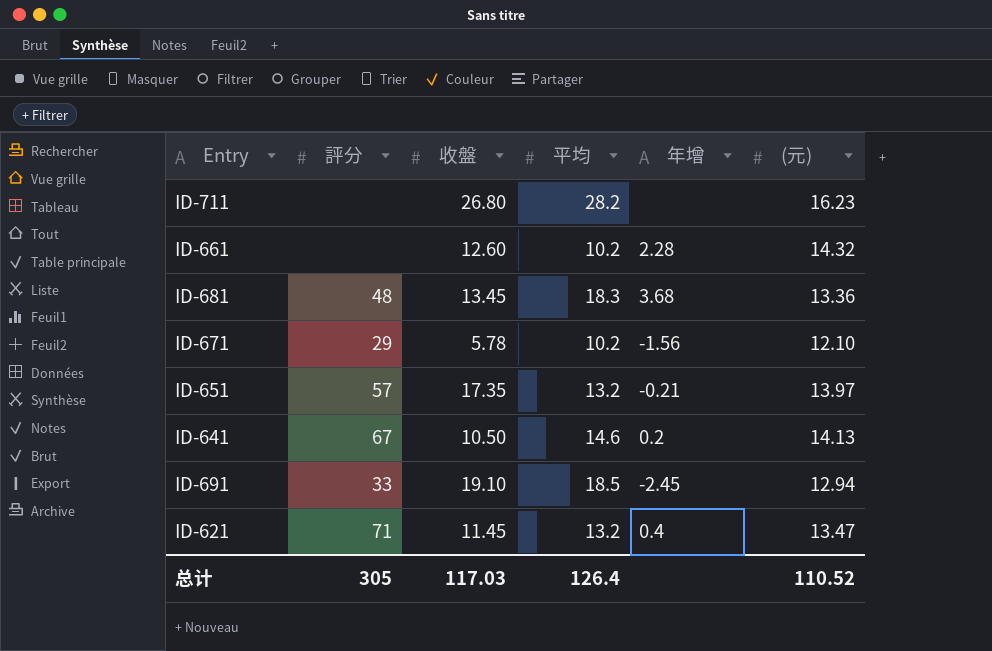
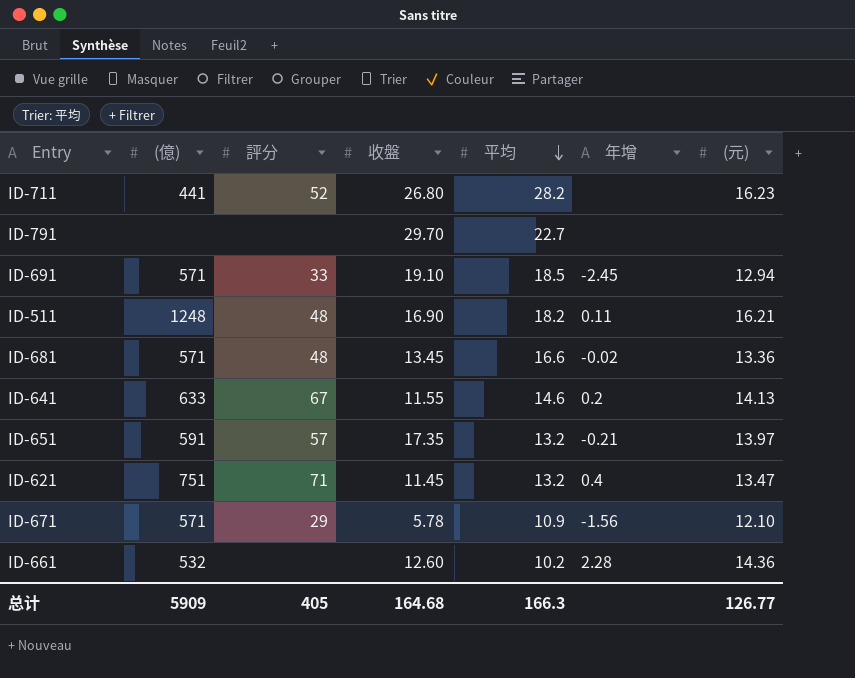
row order: none -> 平均 descending
column (億) | position: none -> 2
ID-711 | 評分: none -> 52
row ID-791: none -> none | none | 29.70 | 22.7 | none | none
row ID-511: none -> 1248 | 48 | 16.90 | 18.2 | 0.11 | 16.21
ID-681 | 平均: 18.3 -> 16.6
ID-681 | 年增: 3.68 -> -0.02
ID-641 | 收盤: 10.50 -> 11.55
ID-671 | 平均: 10.2 -> 10.9
ID-661 | (元): 14.32 -> 14.36
总计 | 評分: 305 -> 405
总计 | 收盤: 117.03 -> 164.68
总计 | 平均: 126.4 -> 166.3
总计 | (元): 110.52 -> 126.77

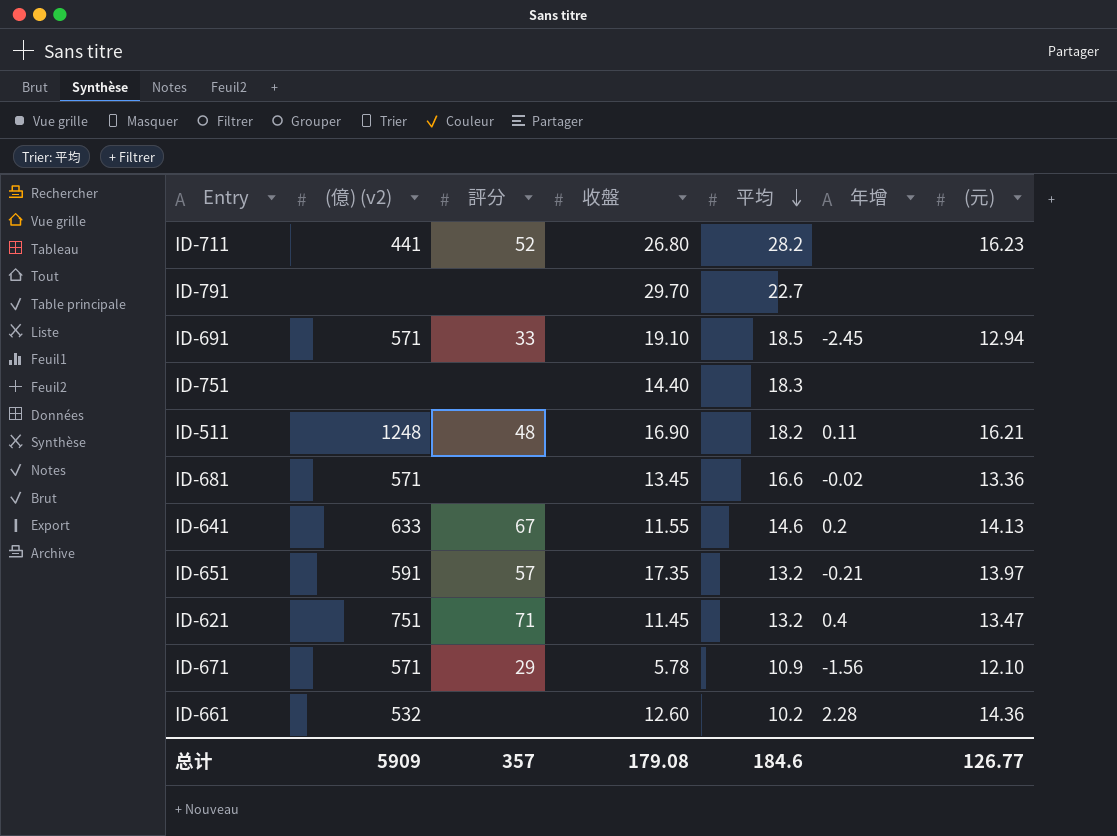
column name: (億) -> (億) (v2)
row ID-751: none -> none | none | 14.40 | 18.3 | none | none
ID-681 | 評分: 48 -> none
总计 | 評分: 405 -> 357
总计 | 收盤: 164.68 -> 179.08
总计 | 平均: 166.3 -> 184.6

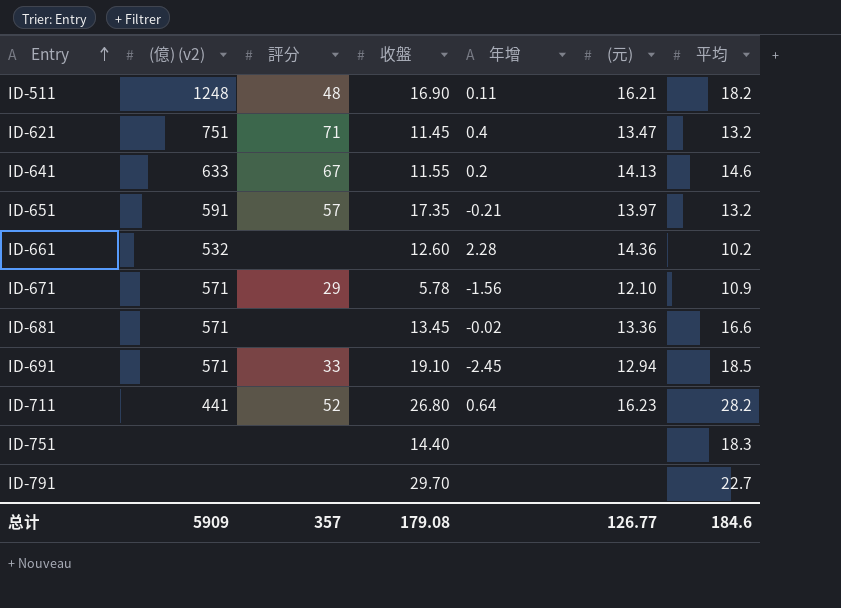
row order: 平均 descending -> Entry ascending
column 平均 | position: 5 -> 7
ID-711 | 年增: none -> 0.64

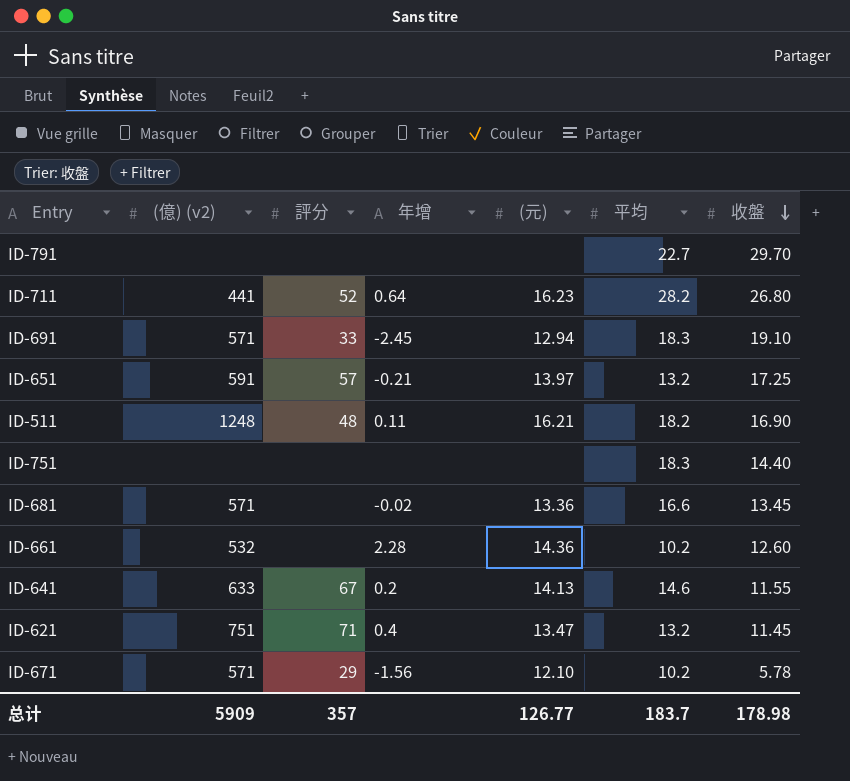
row order: Entry ascending -> 收盤 descending
column 收盤 | position: 4 -> 7
ID-691 | 平均: 18.5 -> 18.3
ID-651 | 收盤: 17.35 -> 17.25
ID-671 | 平均: 10.9 -> 10.2
总计 | 平均: 184.6 -> 183.7
总计 | 收盤: 179.08 -> 178.98

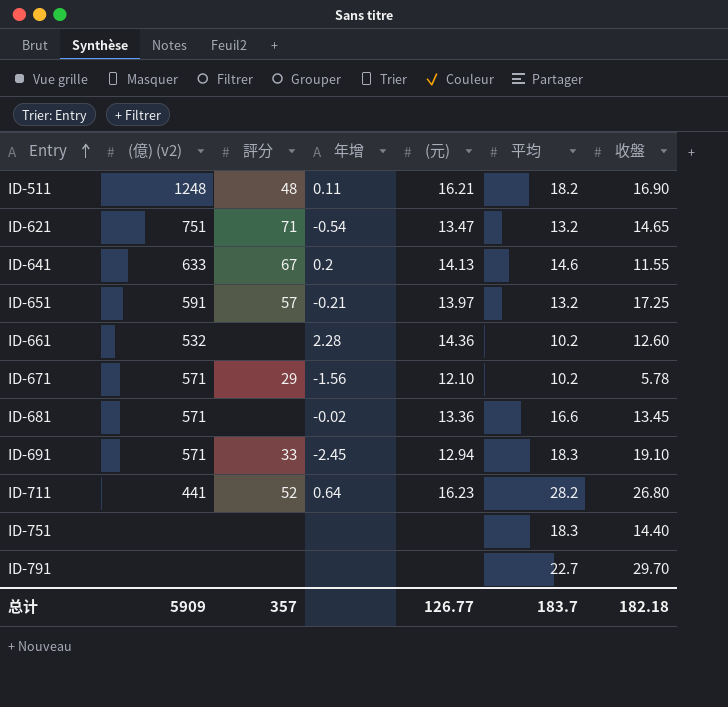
row order: 收盤 descending -> Entry ascending
ID-621 | 年增: 0.4 -> -0.54
ID-621 | 收盤: 11.45 -> 14.65
总计 | 收盤: 178.98 -> 182.18

